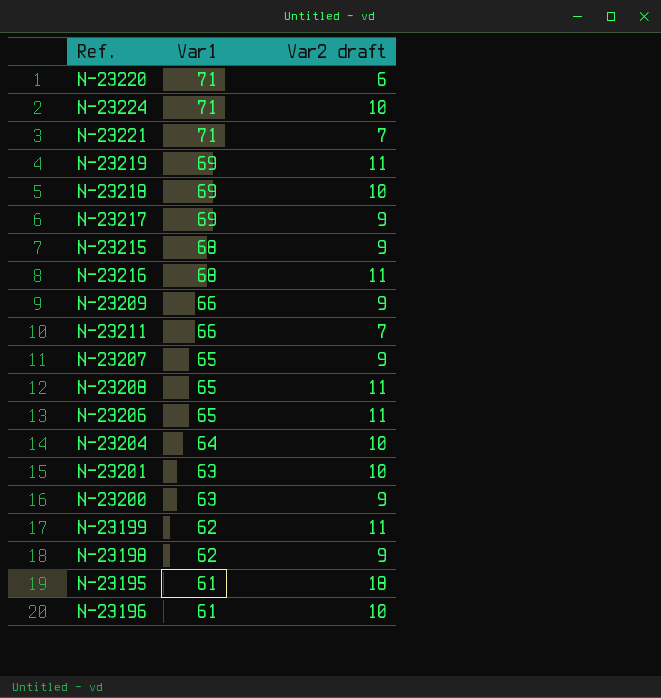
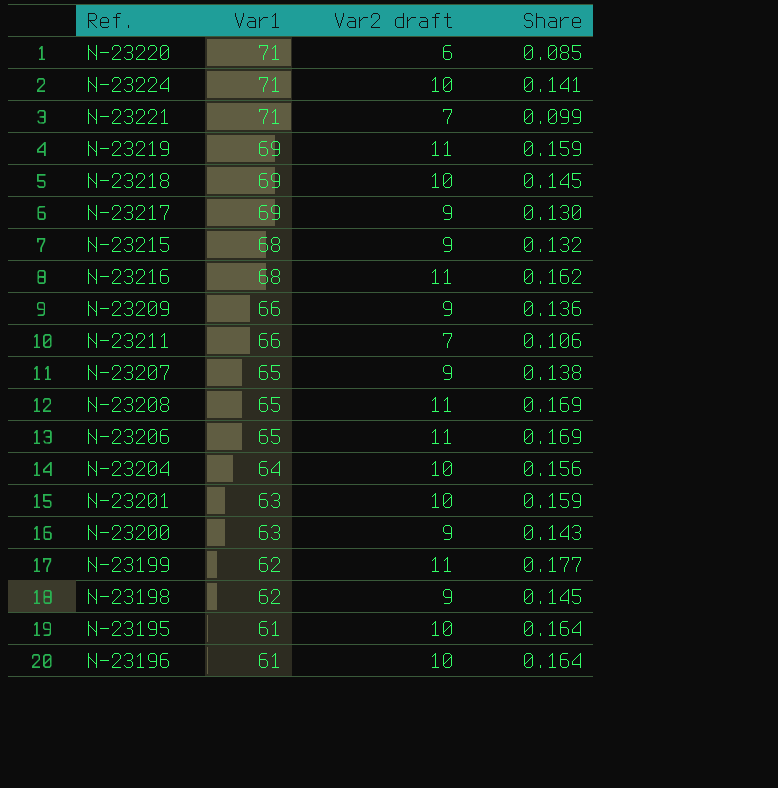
column Share | formula: none -> [Var2 draft] / [Var1]
N-23195 | Var2 draft: 18 -> 10

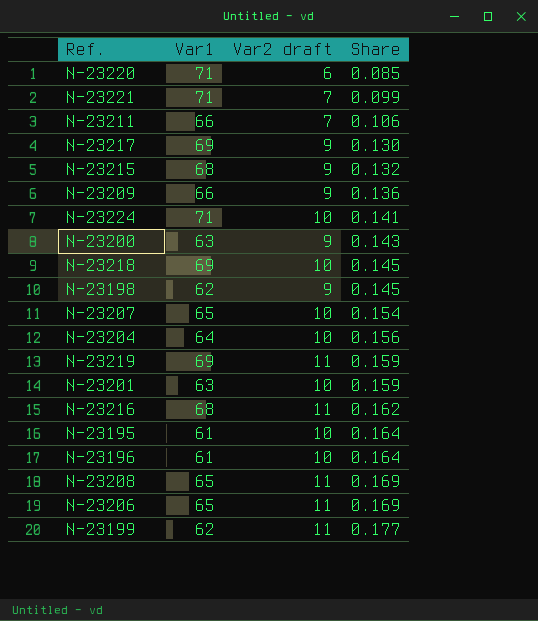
row order: Var1 descending -> Share ascending
N-23207 | Var2 draft: 9 -> 10
N-23207 | Share: 0.138 -> 0.154

